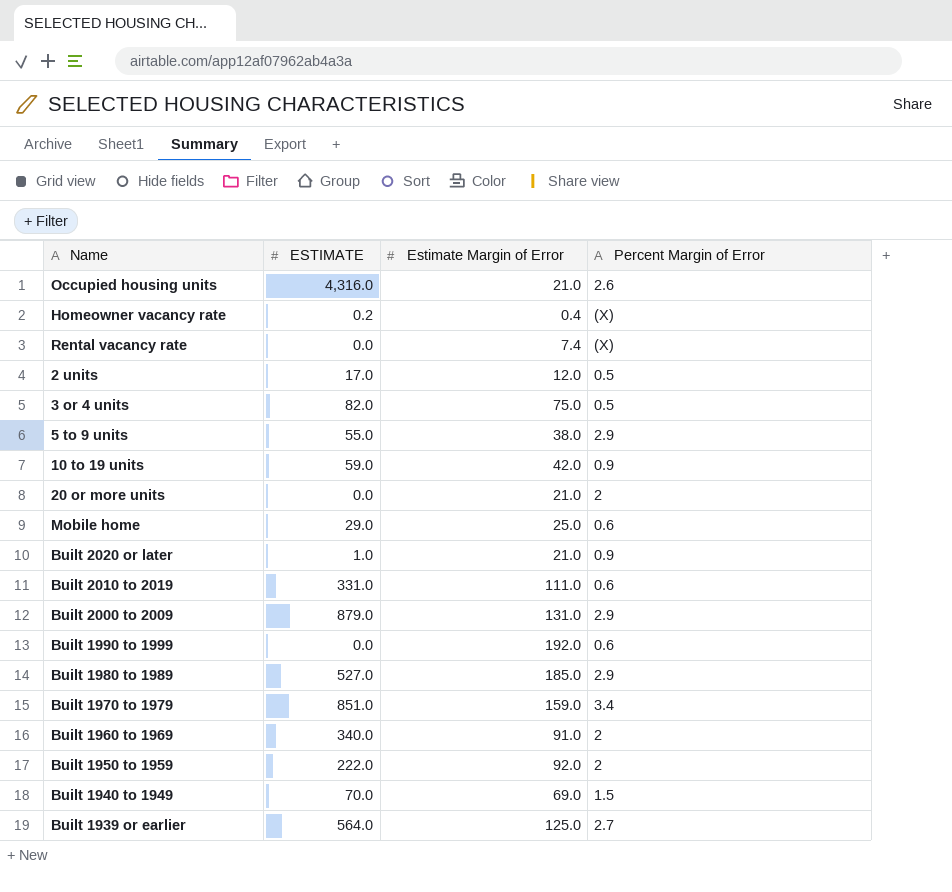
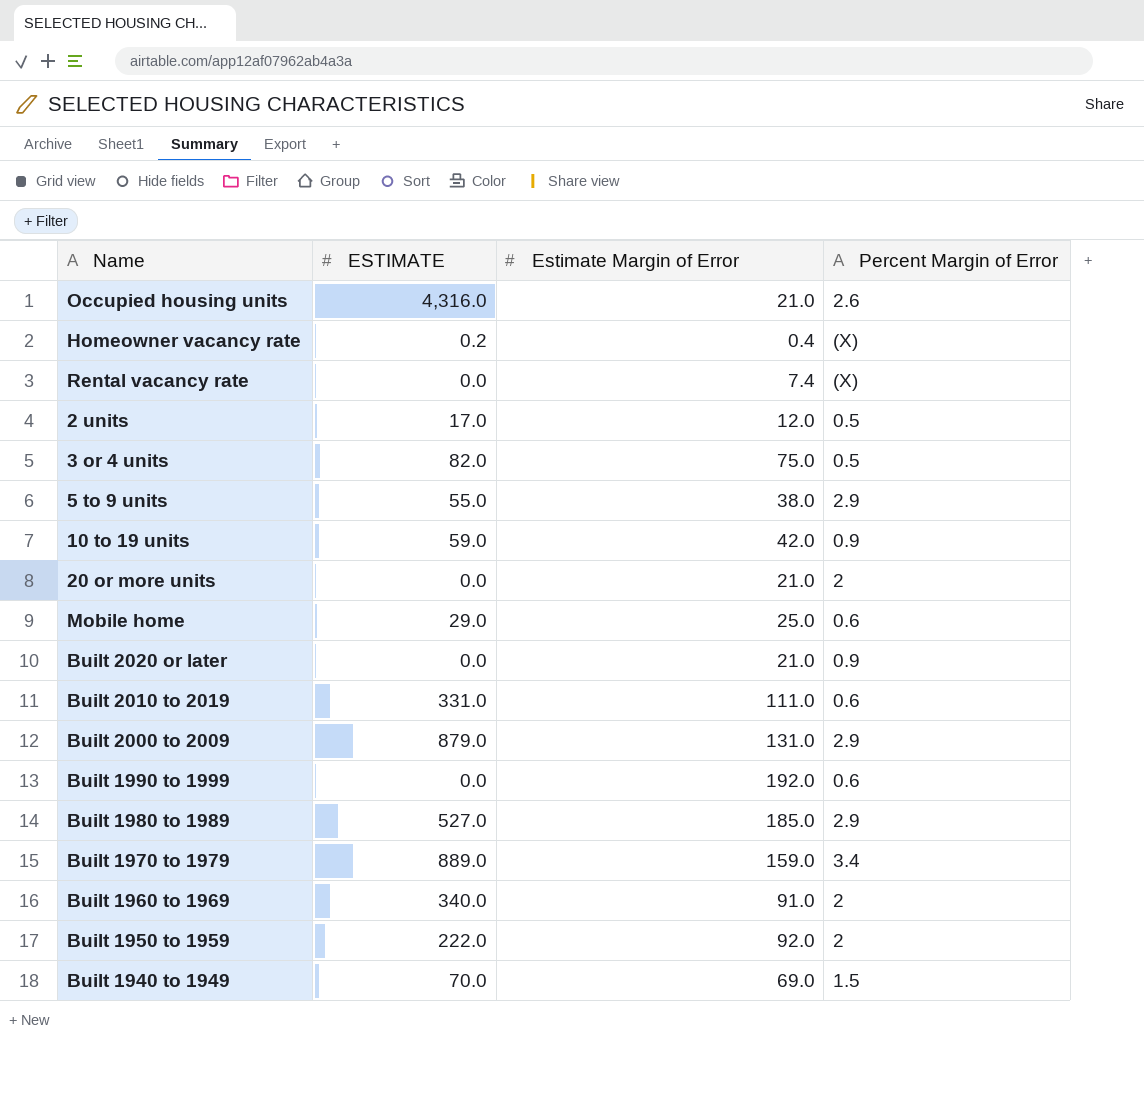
row Built 1939 or earlier: 564.0 | 125.0 | 2.7 -> none
Built 2020 or later | ESTIMATE: 1.0 -> 0.0
Built 1970 to 1979 | ESTIMATE: 851.0 -> 889.0

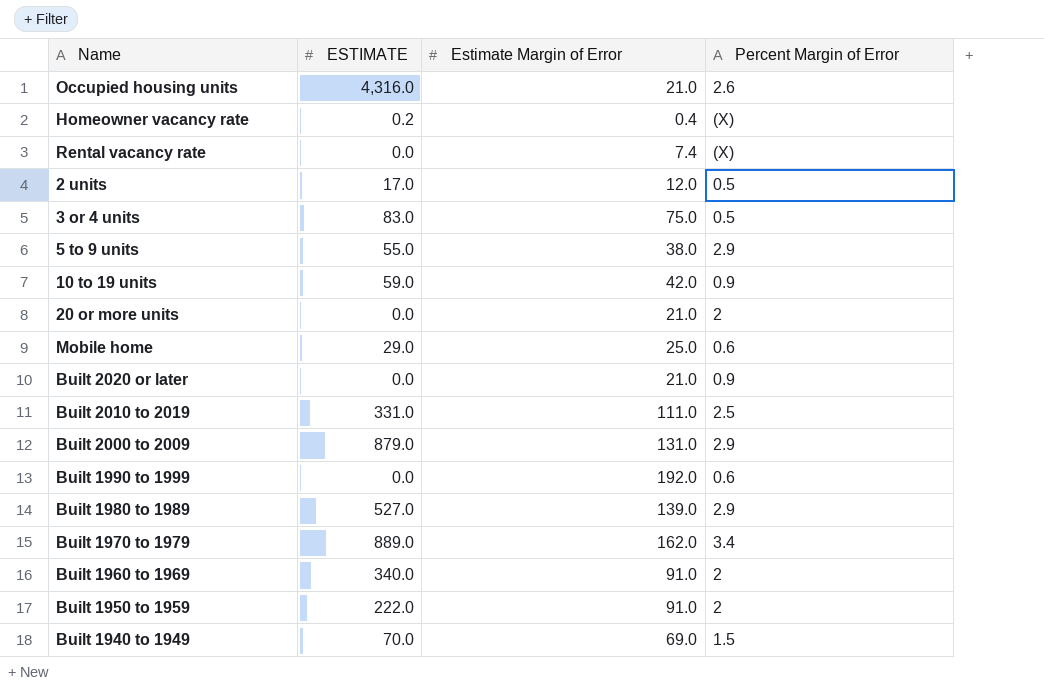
3 or 4 units | ESTIMATE: 82.0 -> 83.0
Built 2010 to 2019 | Percent Margin of Error: 0.6 -> 2.5
Built 1980 to 1989 | Estimate Margin of Error: 185.0 -> 139.0
Built 1970 to 1979 | Estimate Margin of Error: 159.0 -> 162.0
Built 1950 to 1959 | Estimate Margin of Error: 92.0 -> 91.0

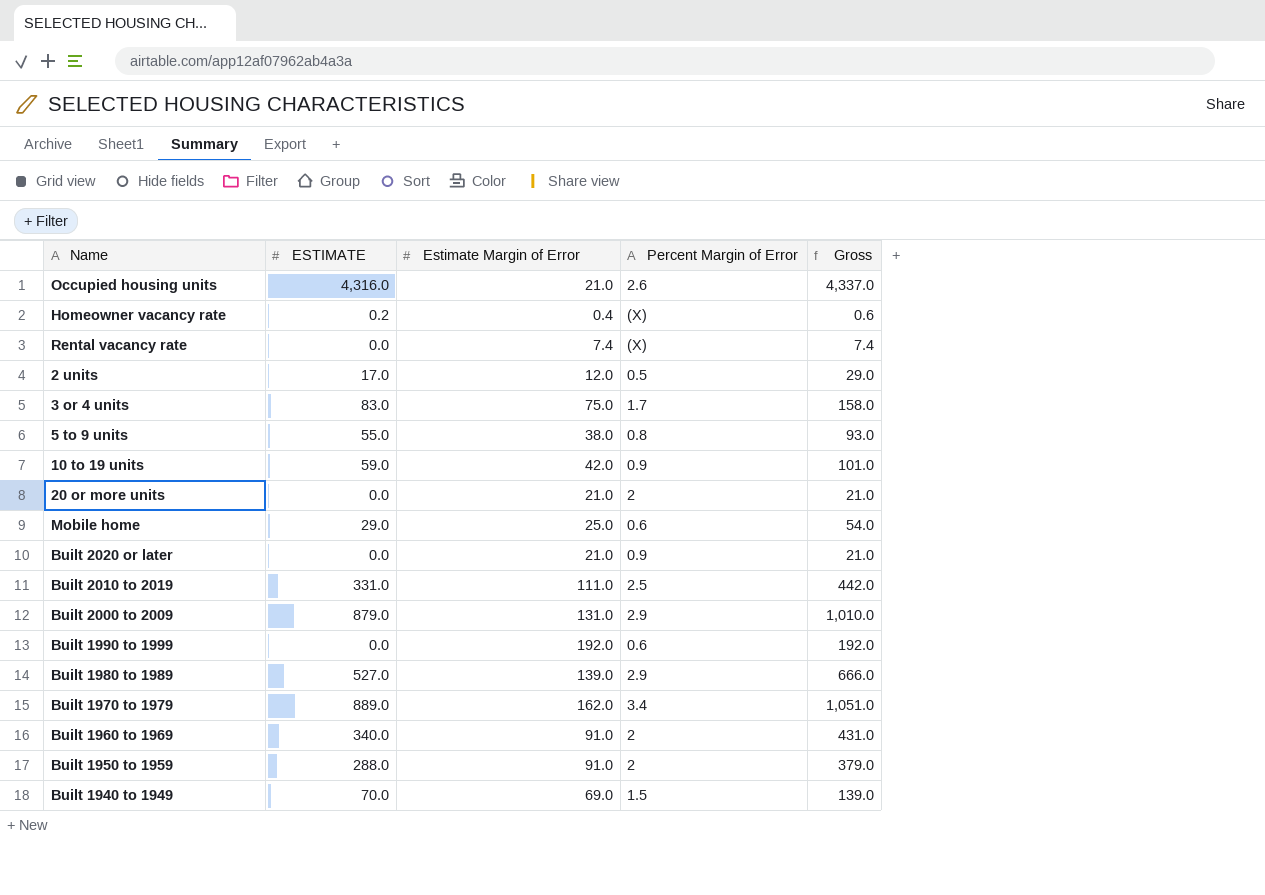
column Gross | formula: none -> [ESTIMATE] + [Estimate Margin of Error]
3 or 4 units | Percent Margin of Error: 0.5 -> 1.7
5 to 9 units | Percent Margin of Error: 2.9 -> 0.8
Built 1950 to 1959 | ESTIMATE: 222.0 -> 288.0

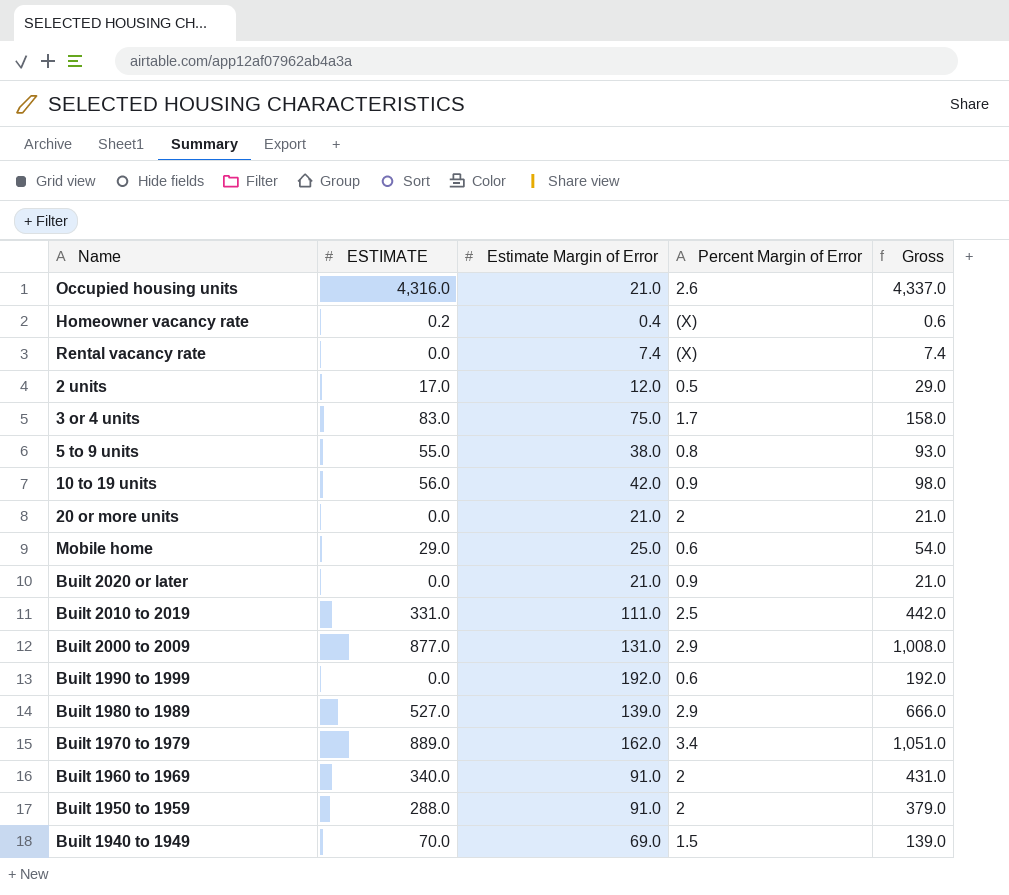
10 to 19 units | ESTIMATE: 59.0 -> 56.0
10 to 19 units | Gross: 101.0 -> 98.0
Built 2000 to 2009 | ESTIMATE: 879.0 -> 877.0
Built 2000 to 2009 | Gross: 1,010.0 -> 1,008.0

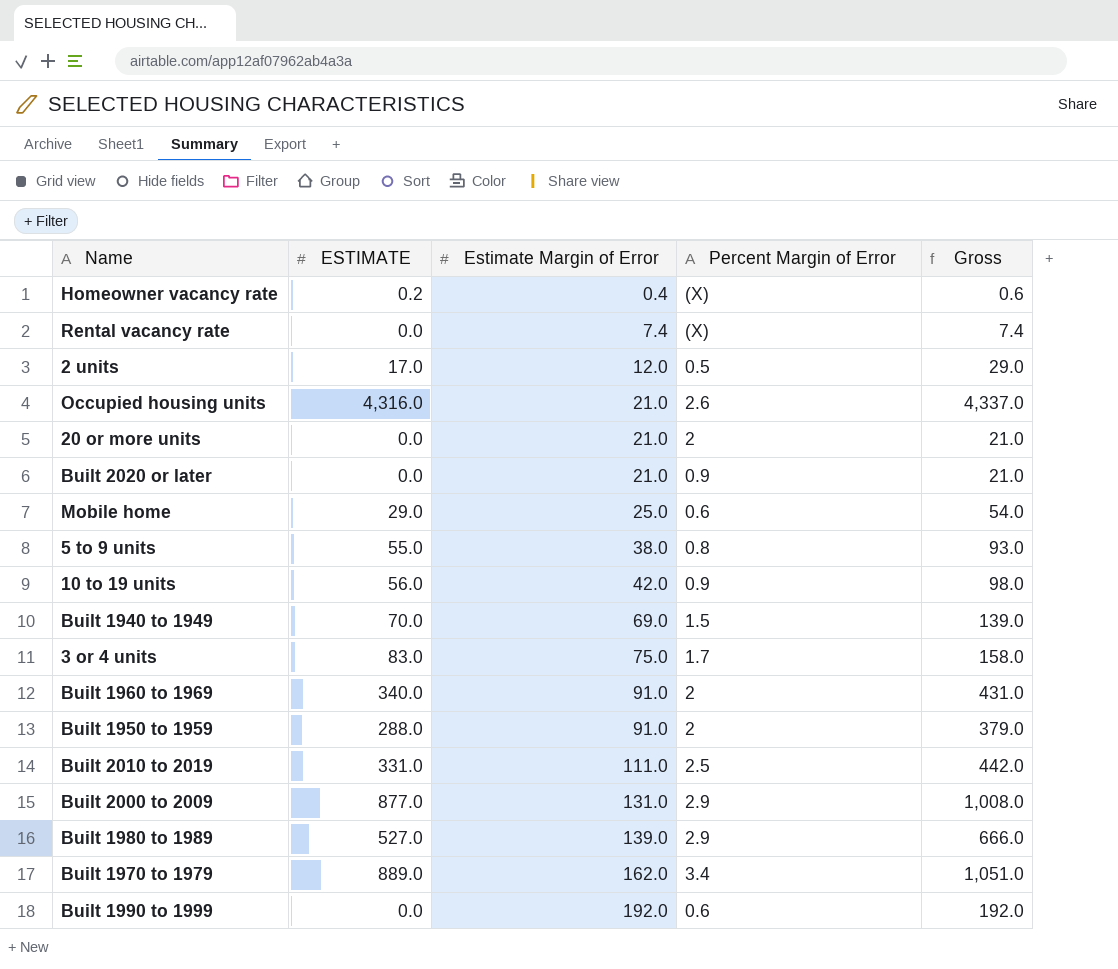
row order: none -> Estimate Margin of Error ascending

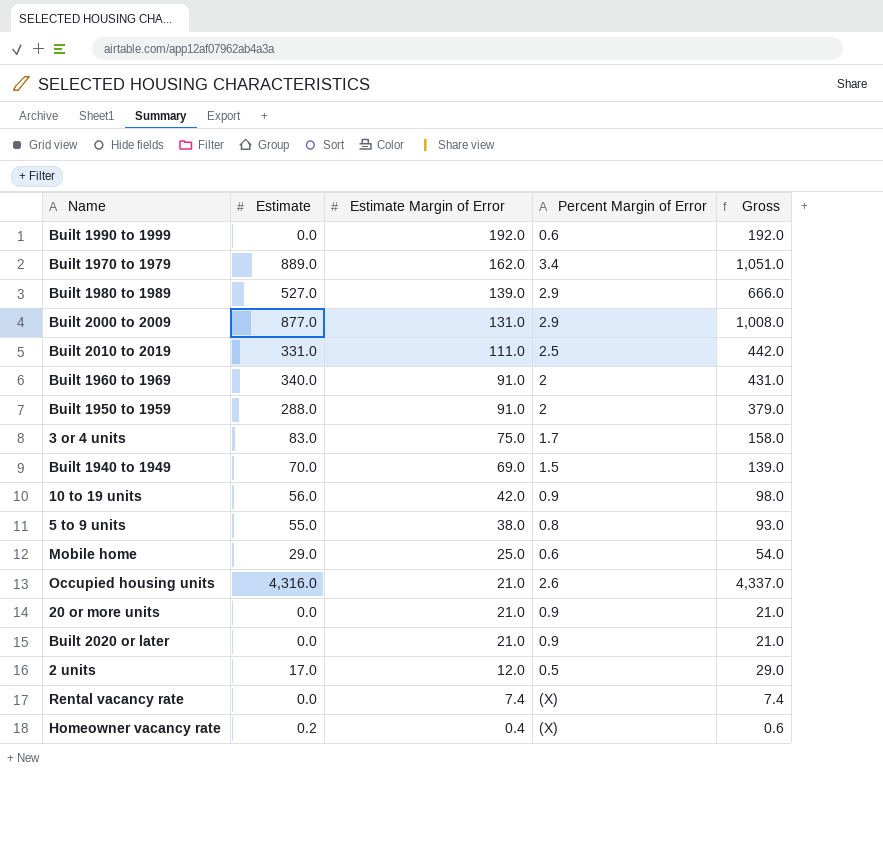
row order: Estimate Margin of Error ascending -> Estimate Margin of Error descending
column name: ESTIMATE -> Estimate
20 or more units | Percent Margin of Error: 2 -> 0.9

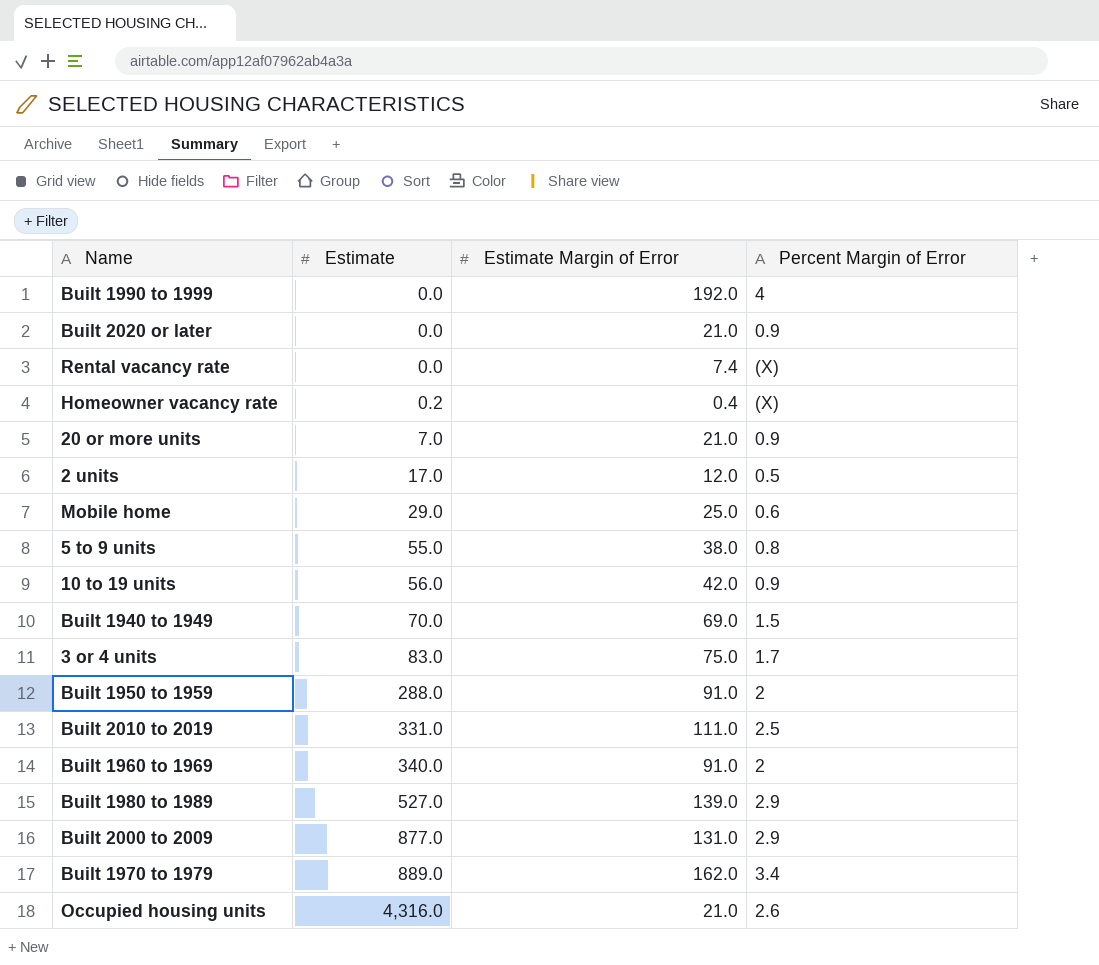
row order: Estimate Margin of Error descending -> Estimate ascending
column Gross | formula: [Estimate] + [Estimate Margin of Error] -> none
Built 1990 to 1999 | Percent Margin of Error: 0.6 -> 4
20 or more units | Estimate: 0.0 -> 7.0

